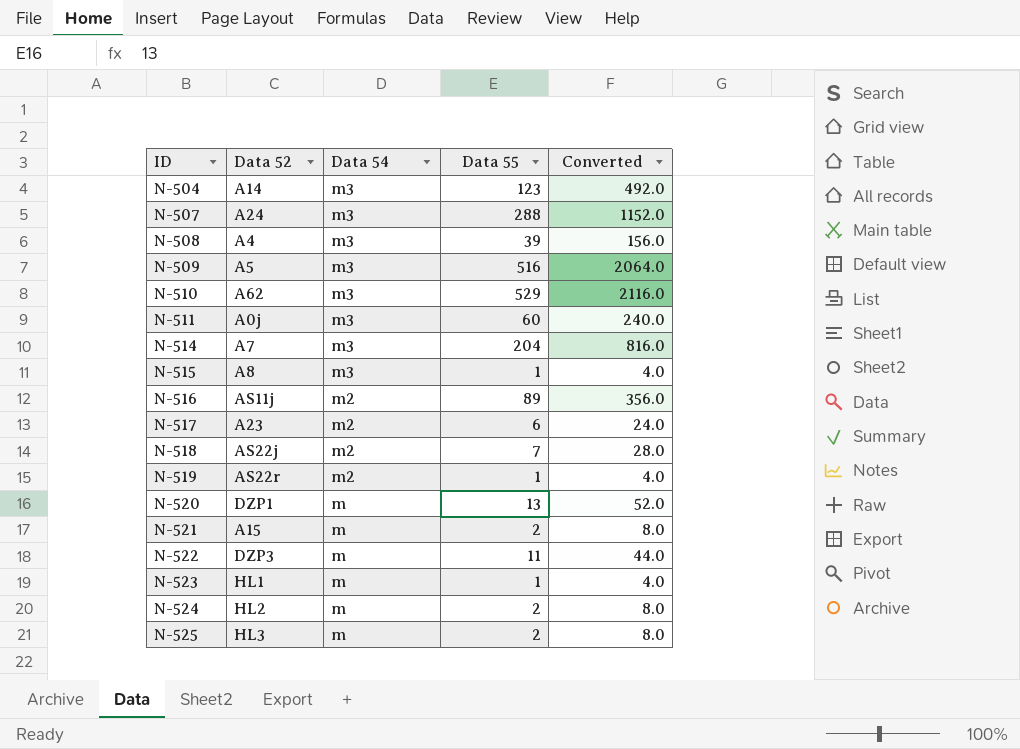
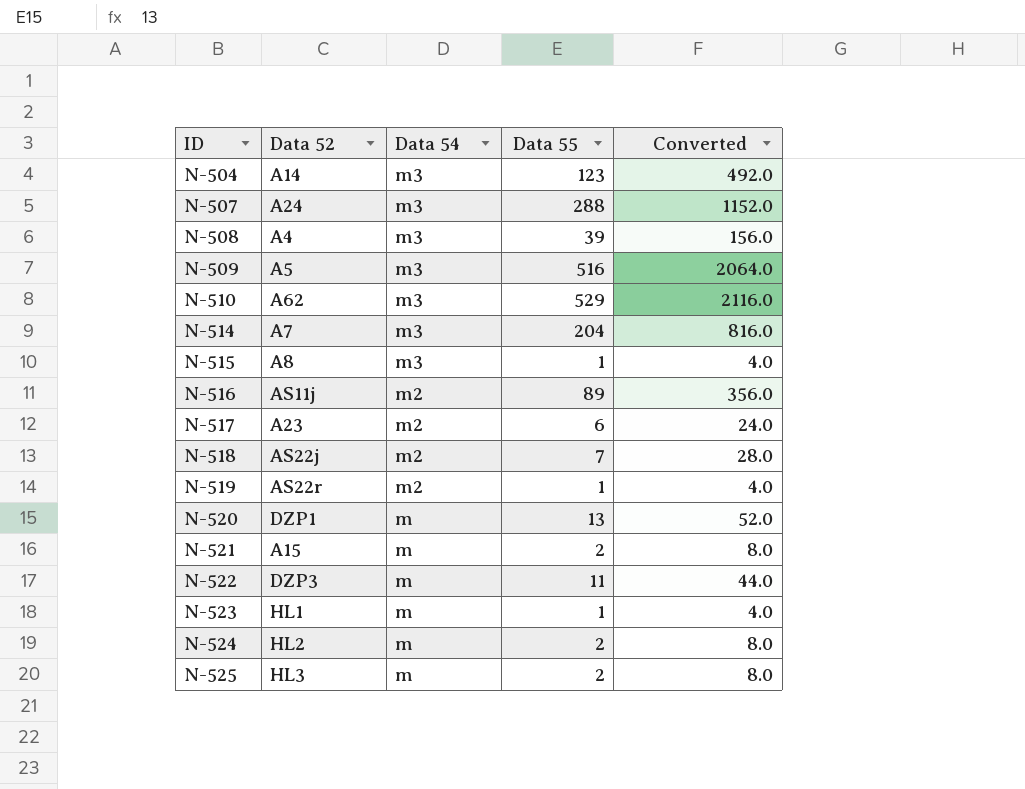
row N-511: A0j | m3 | 60 | 240.0 -> none

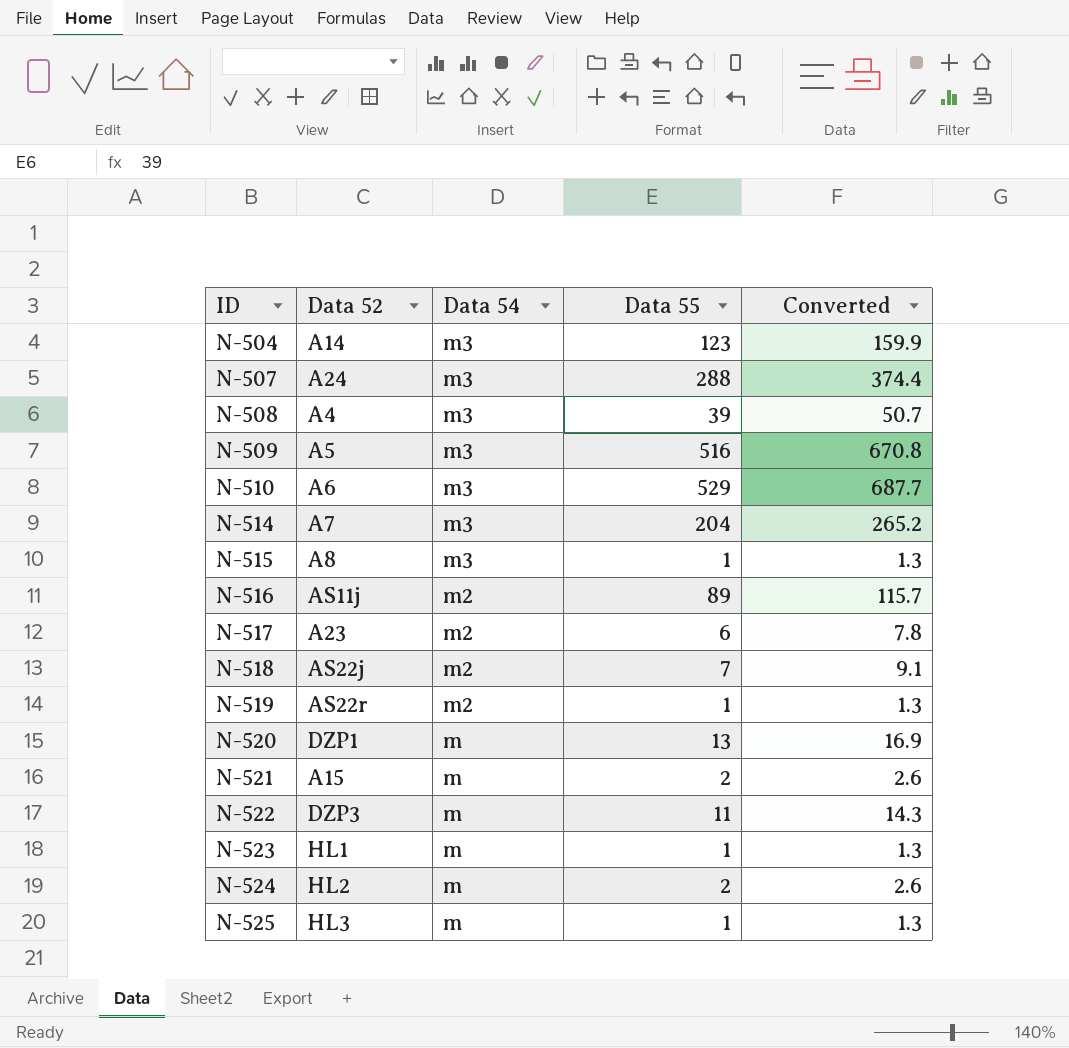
column Converted | formula: [Data 55] * 4 -> [Data 55] * 1.3
N-510 | Data 52: A62 -> A6
N-525 | Data 55: 2 -> 1

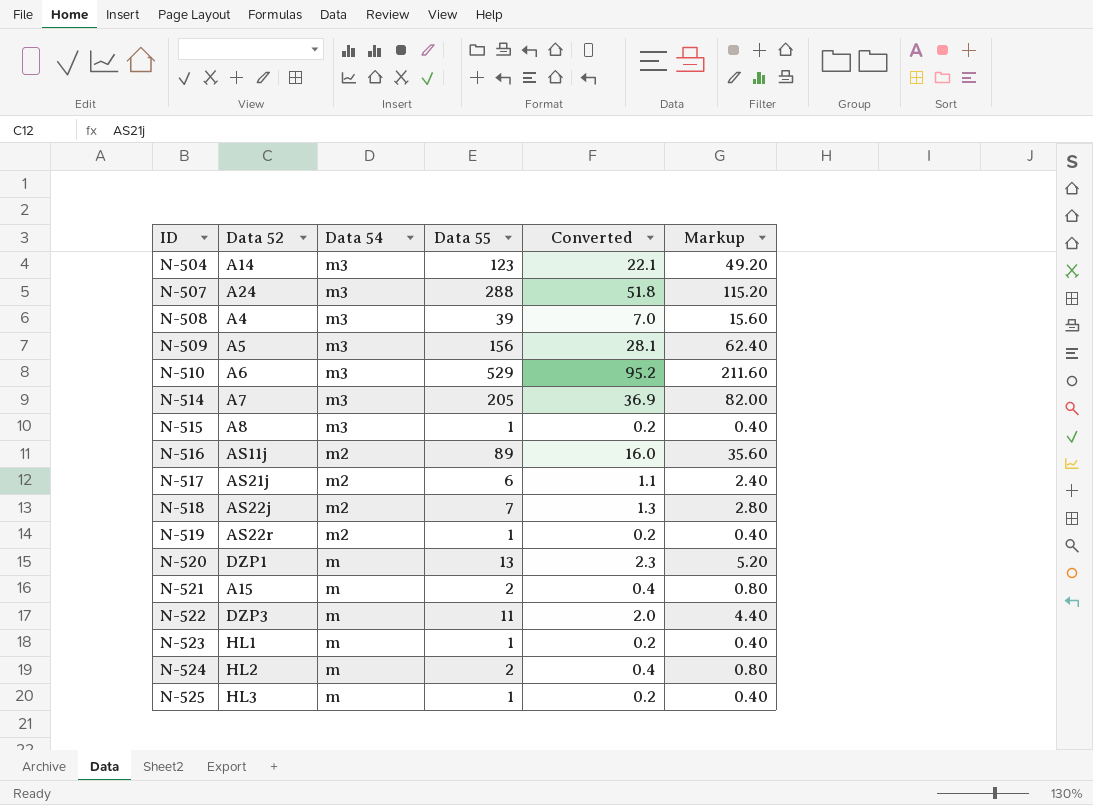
column Converted | formula: [Data 55] * 1.3 -> [Data 55] * 0.18
column Markup | formula: none -> [Data 55] * 0.4
N-509 | Data 55: 516 -> 156
N-514 | Data 55: 204 -> 205
N-517 | Data 52: A23 -> AS21j

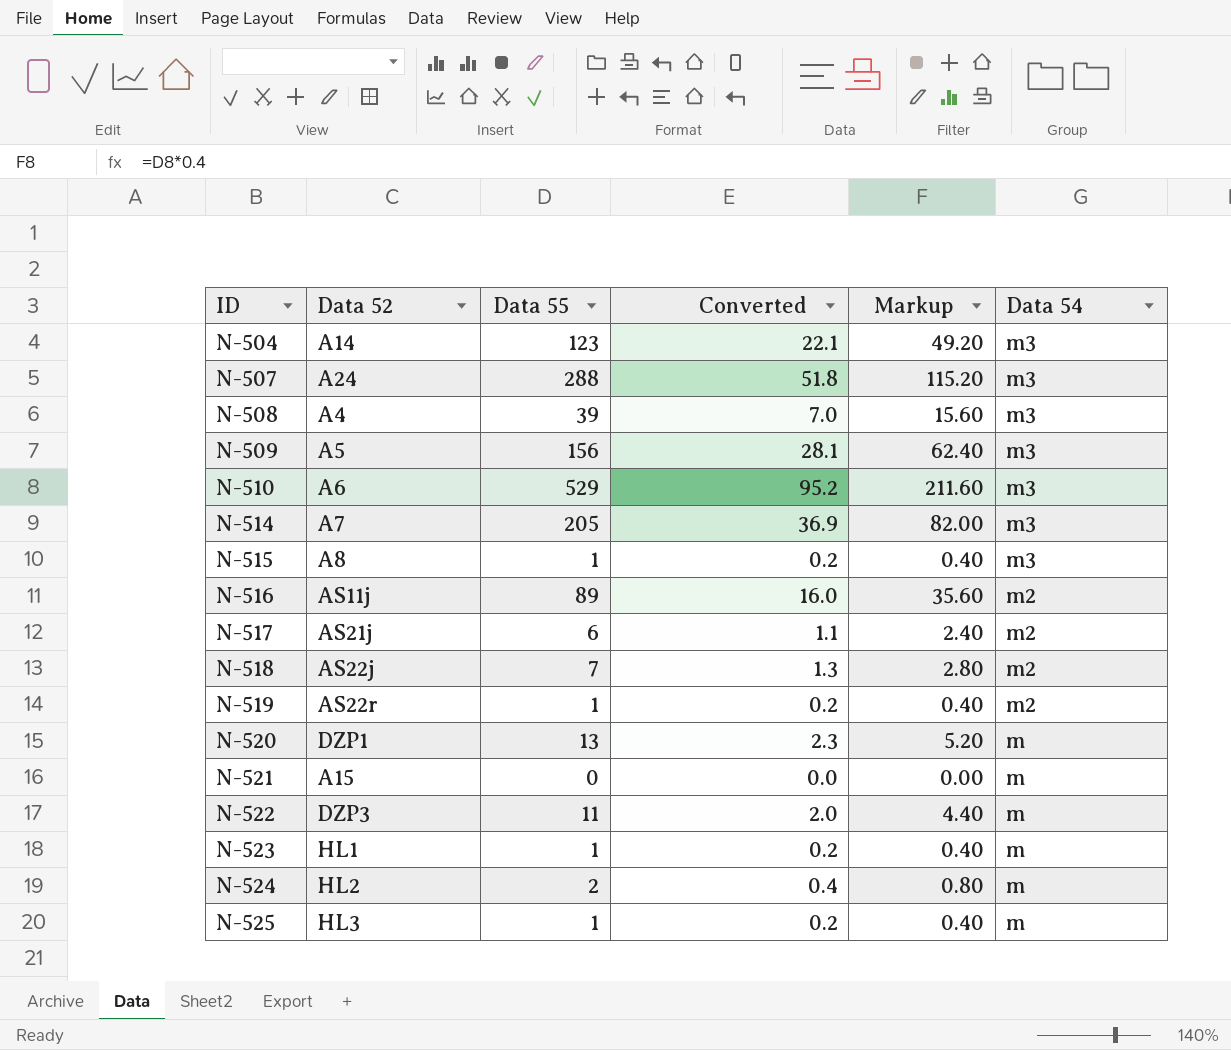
column Data 54 | position: 3 -> 6
N-521 | Data 55: 2 -> 0
N-521 | Converted: 0.4 -> 0.0
N-521 | Markup: 0.80 -> 0.00

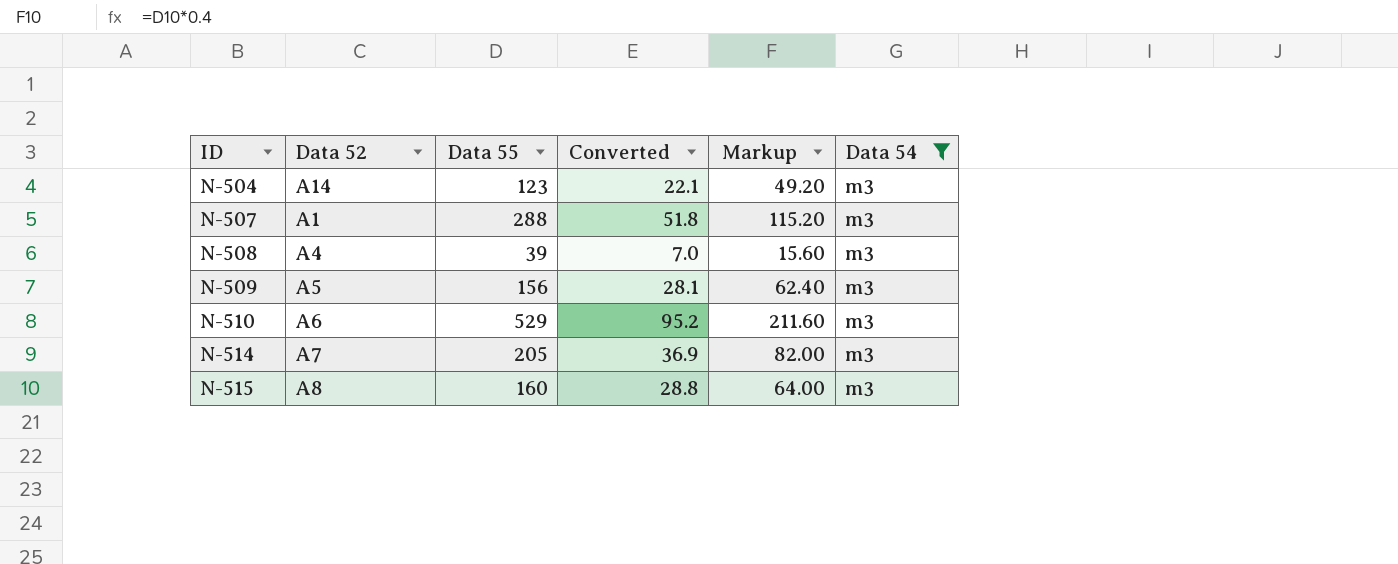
filter: none -> Data 54 = m3
N-507 | Data 52: A24 -> A1
N-515 | Data 55: 1 -> 160
N-515 | Converted: 0.2 -> 28.8
N-515 | Markup: 0.40 -> 64.00

